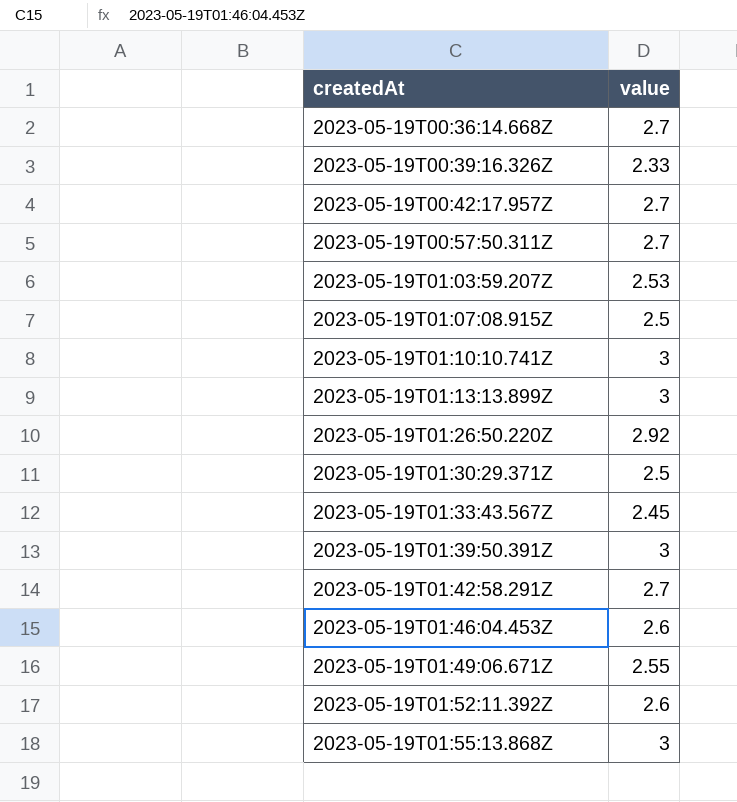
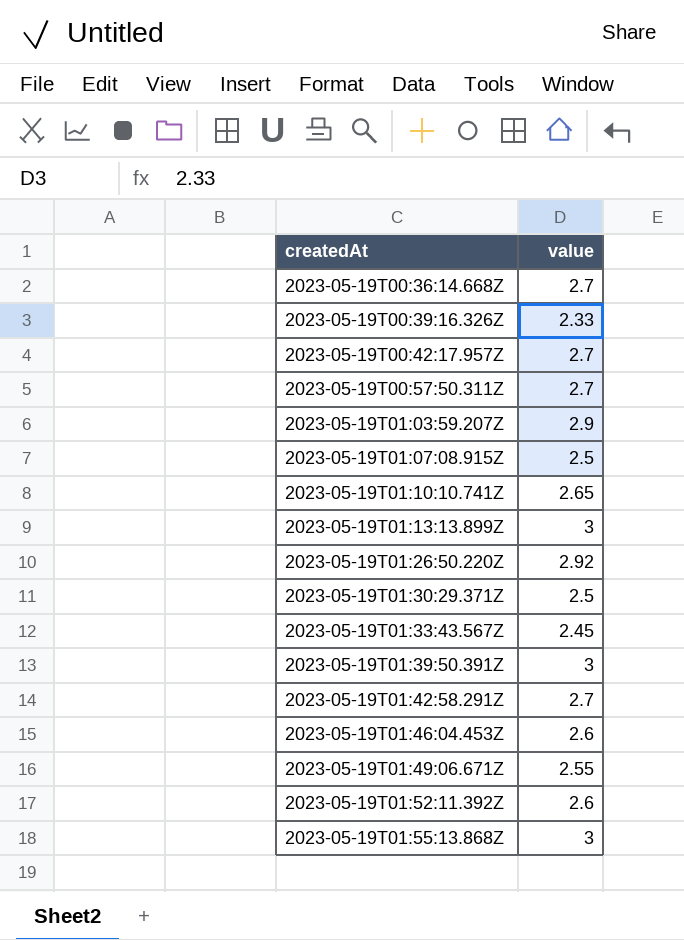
2023-05-19T01:03:59.207Z | value: 2.53 -> 2.9
2023-05-19T01:10:10.741Z | value: 3 -> 2.65

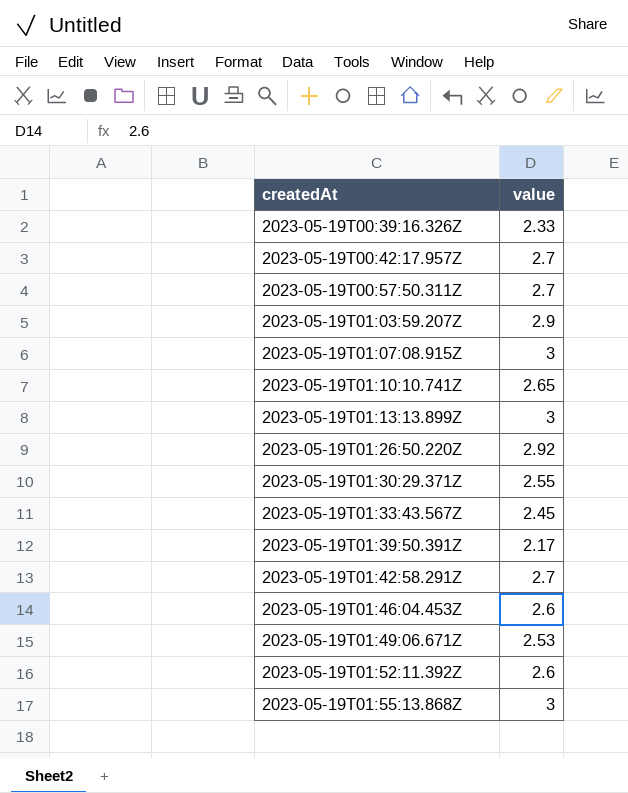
row 2023-05-19T00:36:14.668Z: 2.7 -> none
2023-05-19T01:07:08.915Z | value: 2.5 -> 3
2023-05-19T01:30:29.371Z | value: 2.5 -> 2.55
2023-05-19T01:39:50.391Z | value: 3 -> 2.17
2023-05-19T01:49:06.671Z | value: 2.55 -> 2.53

